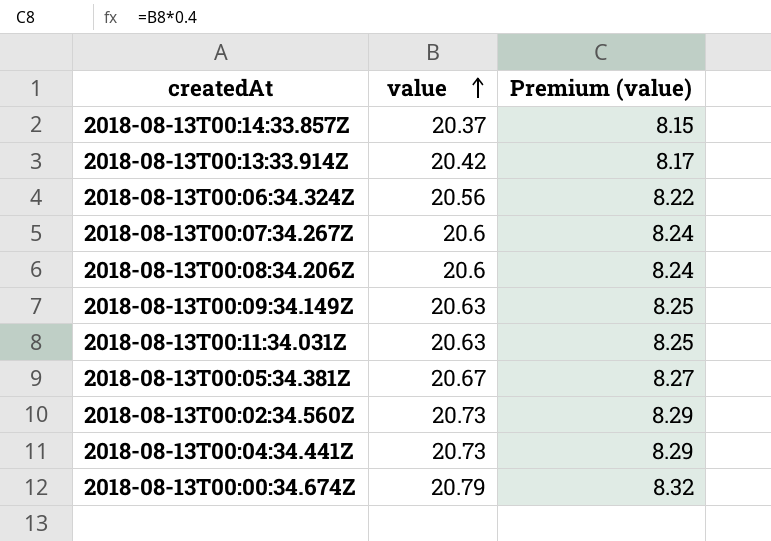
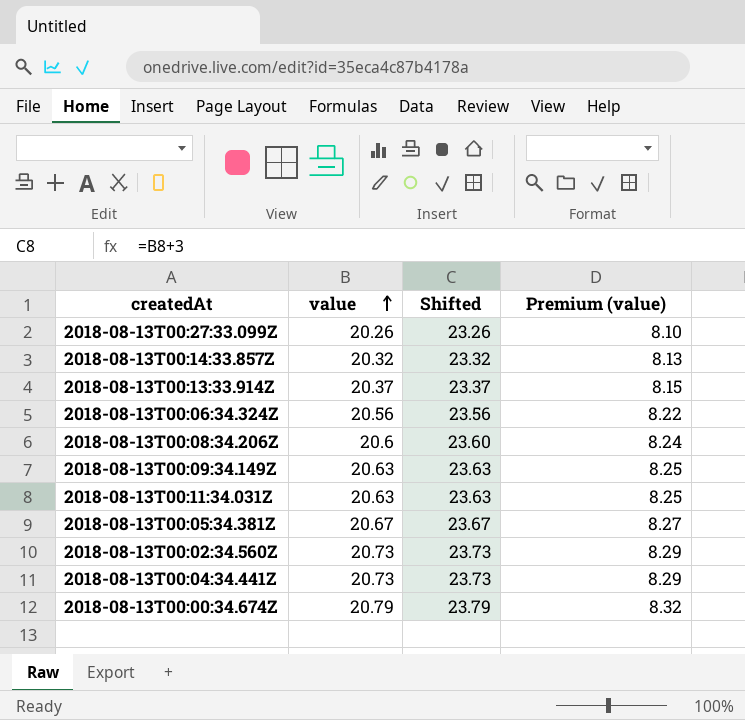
column Shifted | formula: none -> [value] + 3
row 2018-08-13T00:07:34.267Z: 20.6 | 8.24 -> none
row 2018-08-13T00:27:33.099Z: none -> 20.26 | 23.26 | 8.10
2018-08-13T00:14:33.857Z | value: 20.37 -> 20.32
2018-08-13T00:14:33.857Z | Premium (value): 8.15 -> 8.13
2018-08-13T00:13:33.914Z | value: 20.42 -> 20.37
2018-08-13T00:13:33.914Z | Premium (value): 8.17 -> 8.15

